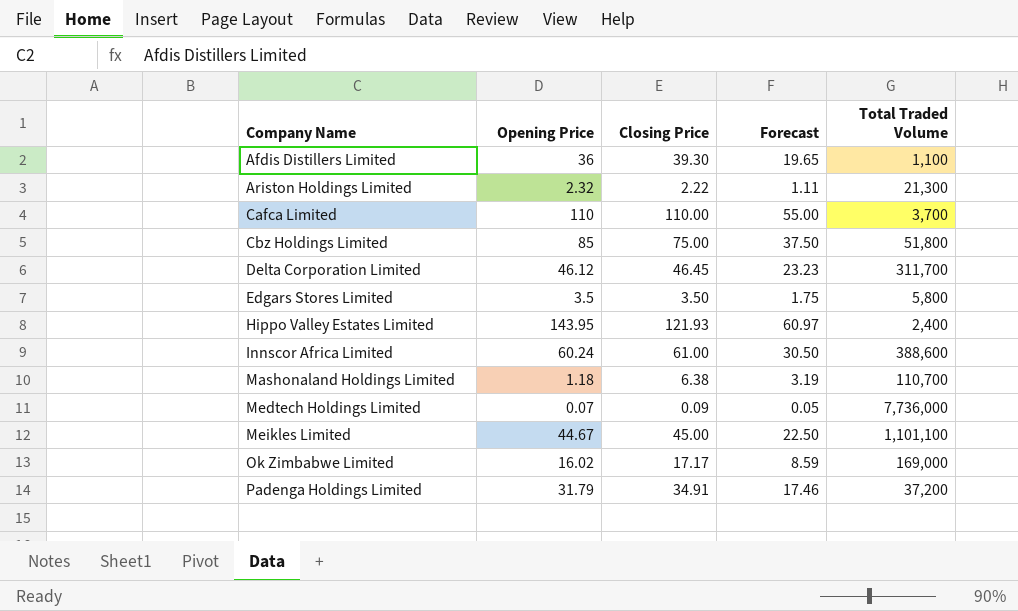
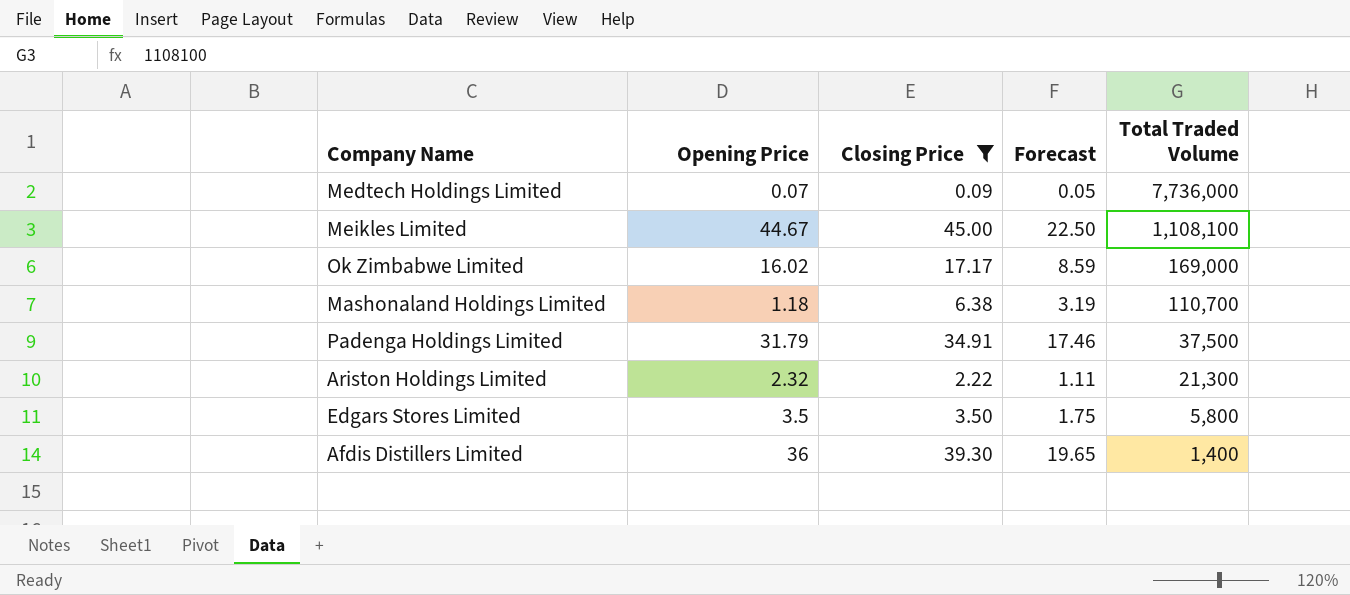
filter: none -> Closing Price <= 45.00
row order: Company Name ascending -> Total Traded Volume descending
Meikles Limited | Total Traded Volume: 1,101,100 -> 1,108,100
Padenga Holdings Limited | Total Traded Volume: 37,200 -> 37,500
Afdis Distillers Limited | Total Traded Volume: 1,100 -> 1,400

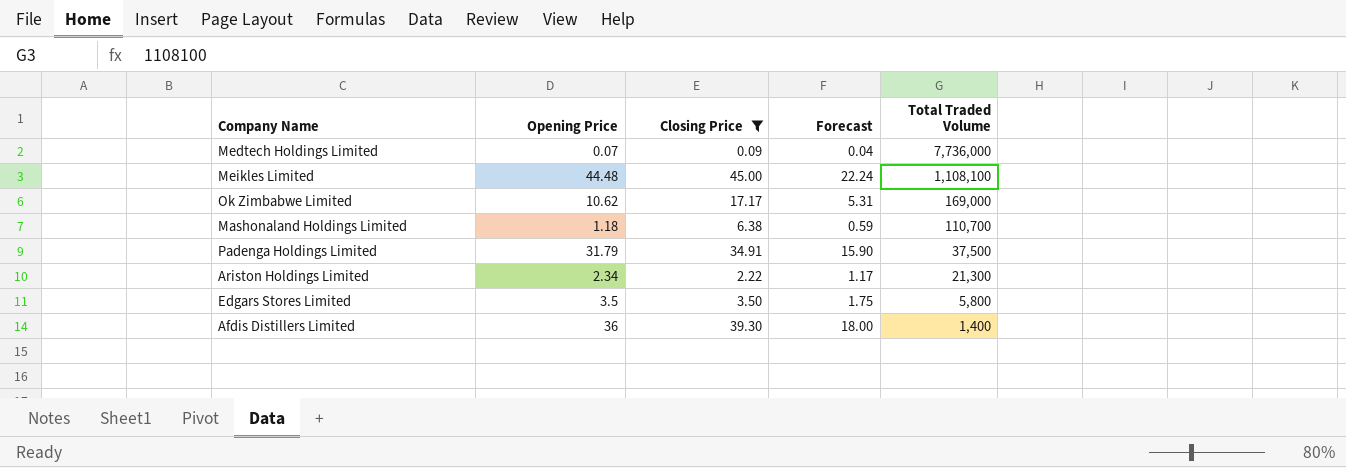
column Forecast | formula: [Closing Price] * 0.5 -> [Opening Price] * 0.5
Meikles Limited | Opening Price: 44.67 -> 44.48
Ok Zimbabwe Limited | Opening Price: 16.02 -> 10.62
Ariston Holdings Limited | Opening Price: 2.32 -> 2.34

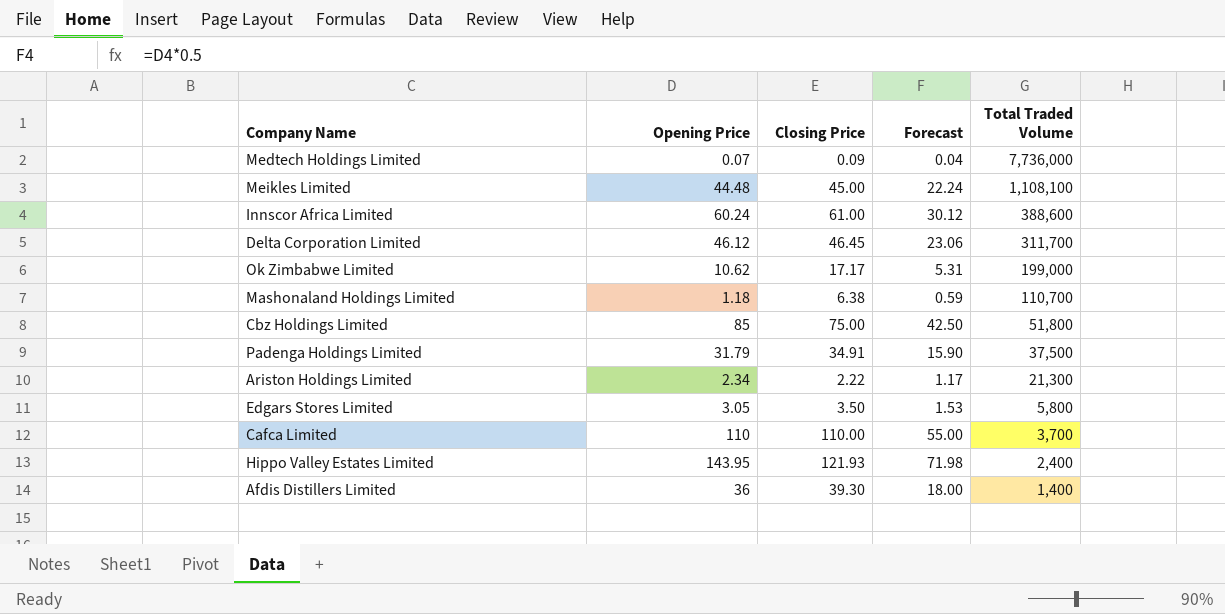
filter: Closing Price <= 45.00 -> none
Ok Zimbabwe Limited | Total Traded Volume: 169,000 -> 199,000
Edgars Stores Limited | Opening Price: 3.5 -> 3.05
Edgars Stores Limited | Forecast: 1.75 -> 1.53

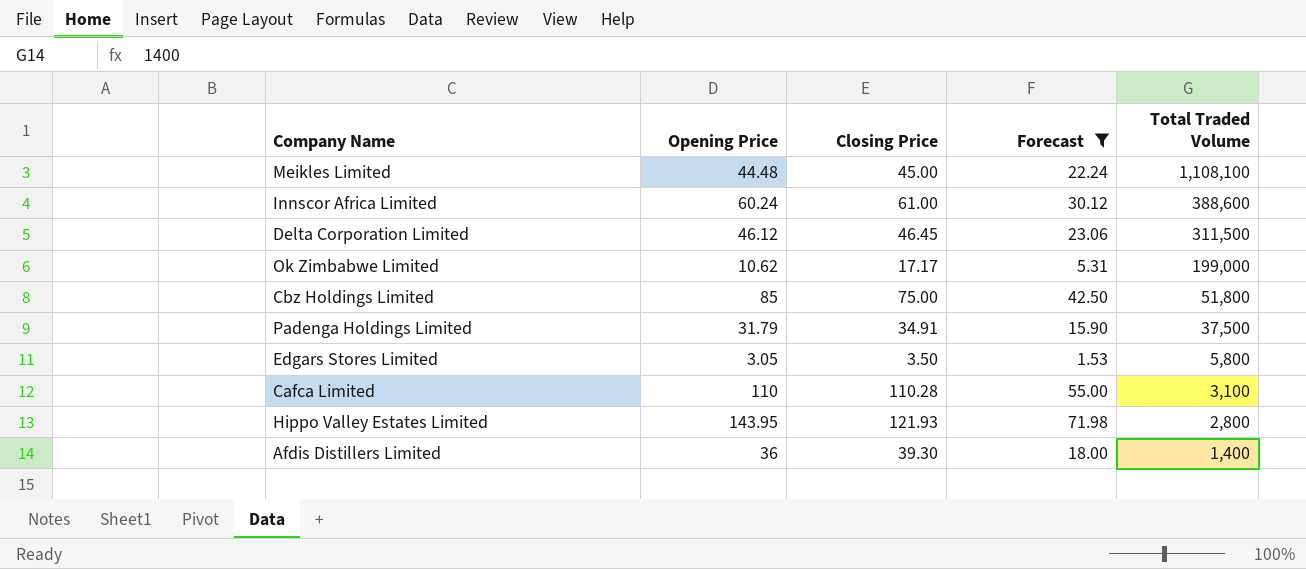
filter: none -> Forecast >= 1.53
Delta Corporation Limited | Total Traded Volume: 311,700 -> 311,500
Cafca Limited | Closing Price: 110.00 -> 110.28
Cafca Limited | Total Traded Volume: 3,700 -> 3,100
Hippo Valley Estates Limited | Total Traded Volume: 2,400 -> 2,800

